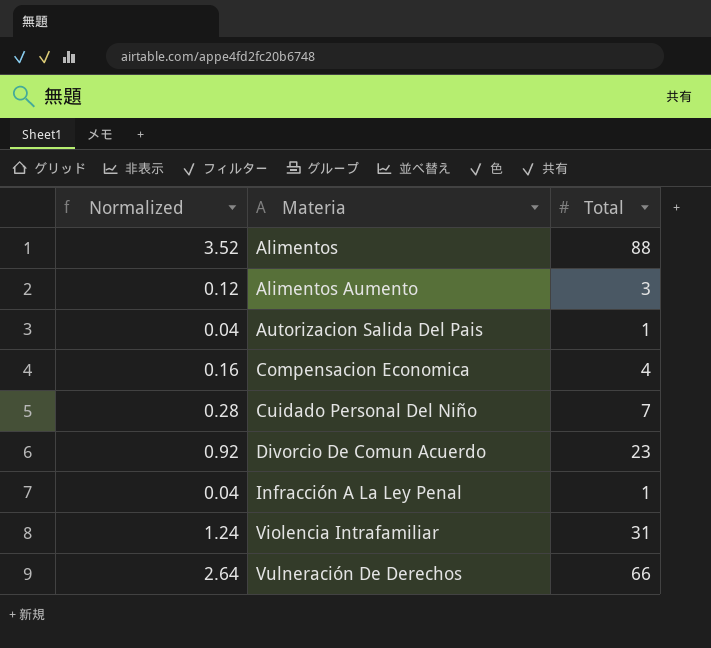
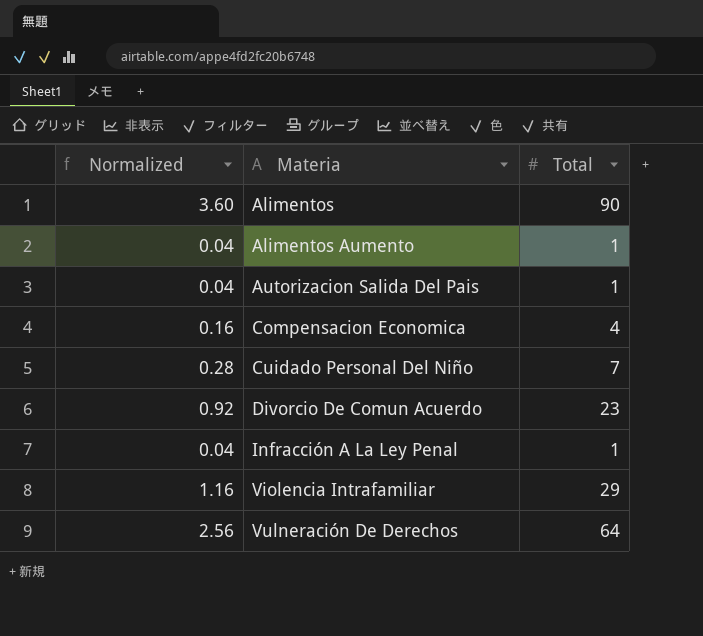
Alimentos | Normalized: 3.52 -> 3.60
Alimentos | Total: 88 -> 90
Alimentos Aumento | Normalized: 0.12 -> 0.04
Alimentos Aumento | Total: 3 -> 1
Violencia Intrafamiliar | Normalized: 1.24 -> 1.16
Violencia Intrafamiliar | Total: 31 -> 29
Vulneración De Derechos | Normalized: 2.64 -> 2.56
Vulneración De Derechos | Total: 66 -> 64

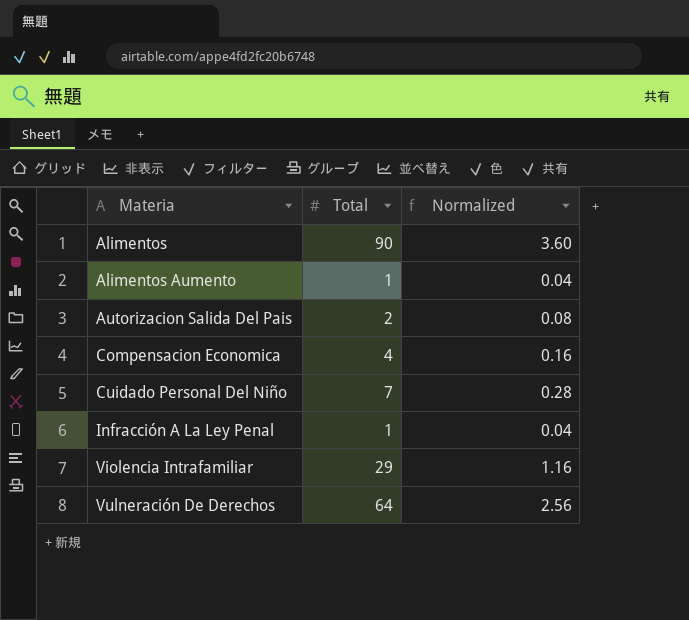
column Normalized | position: 1 -> 3
row Divorcio De Comun Acuerdo: 0.92 | 23 -> none
Autorizacion Salida Del Pais | Total: 1 -> 2
Autorizacion Salida Del Pais | Normalized: 0.04 -> 0.08

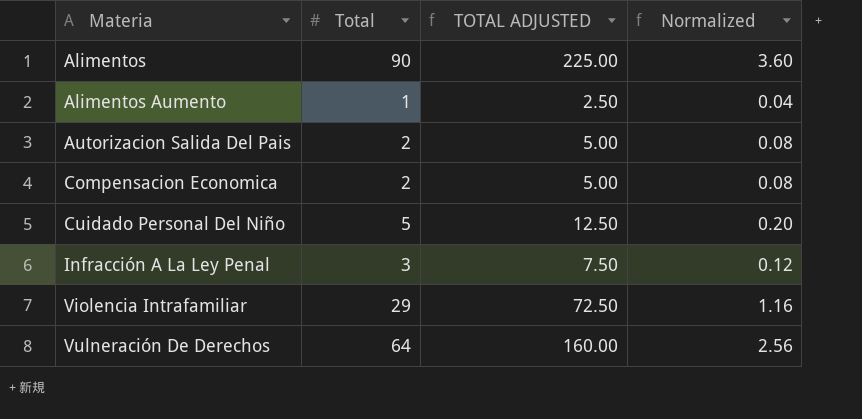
column TOTAL ADJUSTED | formula: none -> [Total] * 2.5
Compensacion Economica | Total: 4 -> 2
Compensacion Economica | Normalized: 0.16 -> 0.08
Cuidado Personal Del Niño | Total: 7 -> 5
Cuidado Personal Del Niño | Normalized: 0.28 -> 0.20
Infracción A La Ley Penal | Total: 1 -> 3
Infracción A La Ley Penal | Normalized: 0.04 -> 0.12

